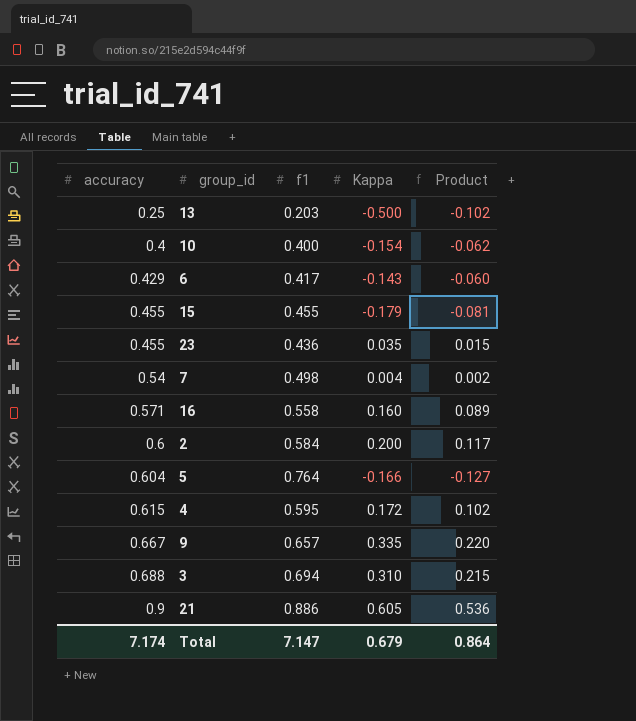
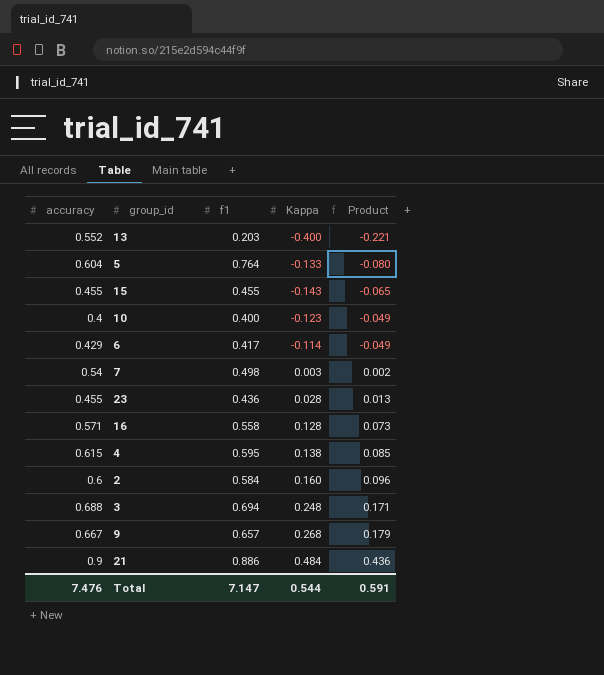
row order: accuracy ascending -> Product ascending
column Product | formula: [f1] * [Kappa] -> [accuracy] * [Kappa]
13 | accuracy: 0.25 -> 0.552
13 | Kappa: -0.500 -> -0.400
5 | Kappa: -0.166 -> -0.133
15 | Kappa: -0.179 -> -0.143
10 | Kappa: -0.154 -> -0.123
6 | Kappa: -0.143 -> -0.114
7 | Kappa: 0.004 -> 0.003
23 | Kappa: 0.035 -> 0.028
16 | Kappa: 0.160 -> 0.128
4 | Kappa: 0.172 -> 0.138
2 | Kappa: 0.200 -> 0.160
3 | Kappa: 0.310 -> 0.248
9 | Kappa: 0.335 -> 0.268
21 | Kappa: 0.605 -> 0.484
Total | accuracy: 7.174 -> 7.476
Total | Kappa: 0.679 -> 0.544
Total | Product: 0.864 -> 0.591

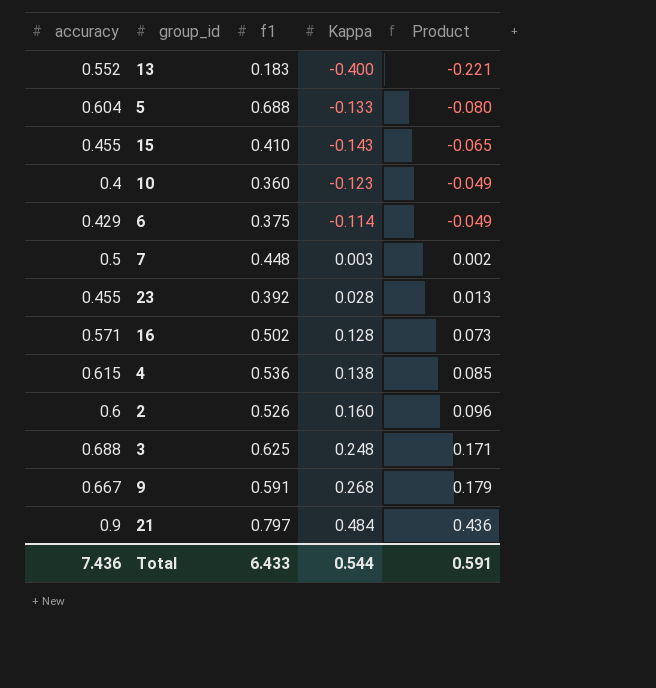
13 | f1: 0.203 -> 0.183
5 | f1: 0.764 -> 0.688
15 | f1: 0.455 -> 0.410
10 | f1: 0.400 -> 0.360
6 | f1: 0.417 -> 0.375
7 | accuracy: 0.54 -> 0.5
7 | f1: 0.498 -> 0.448
23 | f1: 0.436 -> 0.392
16 | f1: 0.558 -> 0.502
4 | f1: 0.595 -> 0.536
2 | f1: 0.584 -> 0.526
3 | f1: 0.694 -> 0.625
9 | f1: 0.657 -> 0.591
21 | f1: 0.886 -> 0.797
Total | accuracy: 7.476 -> 7.436
Total | f1: 7.147 -> 6.433

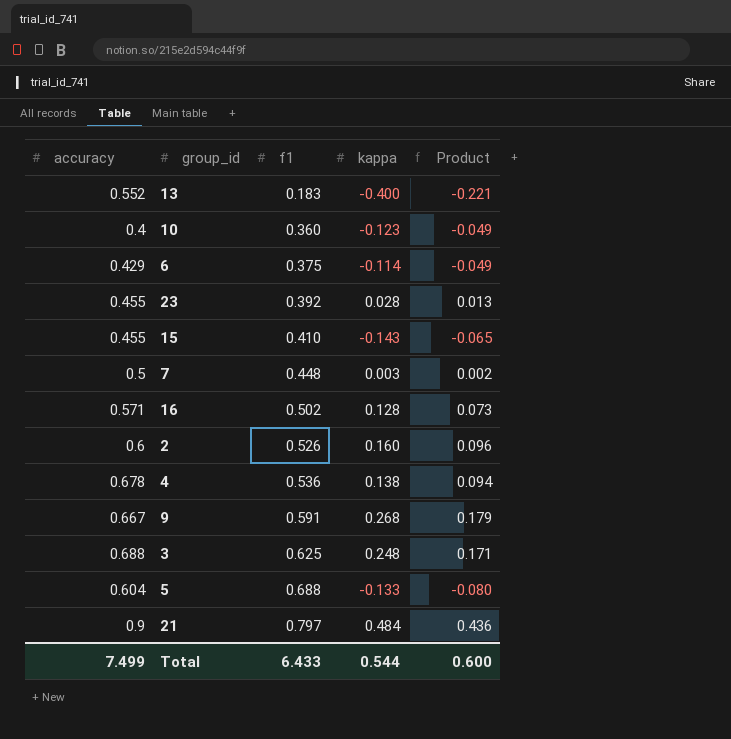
row order: Product ascending -> f1 ascending
column name: Kappa -> kappa
4 | accuracy: 0.615 -> 0.678
4 | Product: 0.085 -> 0.094
Total | accuracy: 7.436 -> 7.499
Total | Product: 0.591 -> 0.600

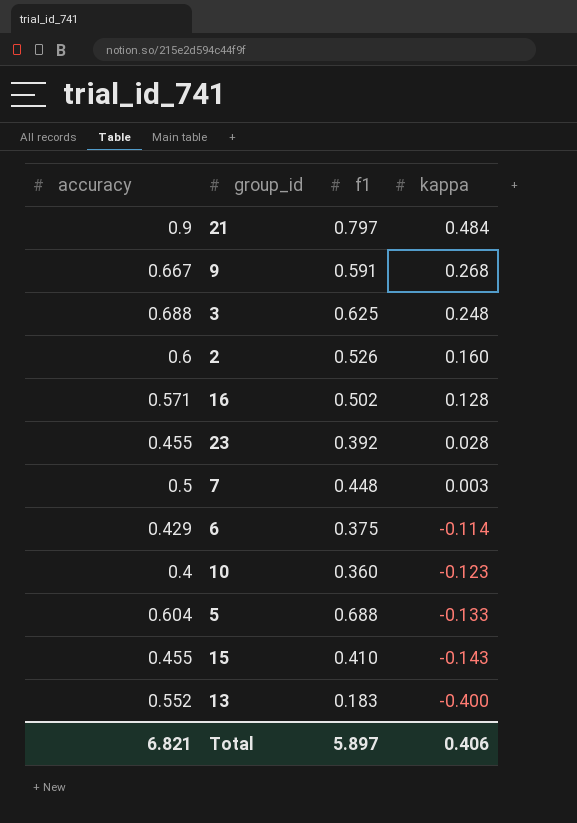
row order: f1 ascending -> kappa descending
column Product | formula: [accuracy] * [kappa] -> none
row 4: 0.678 | 0.536 | 0.138 | 0.094 -> none
Total | accuracy: 7.499 -> 6.821
Total | f1: 6.433 -> 5.897
Total | kappa: 0.544 -> 0.406

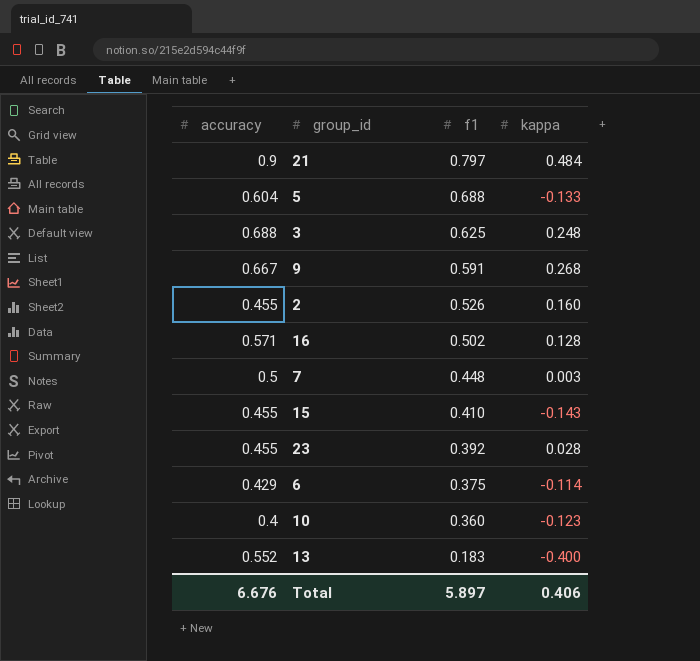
row order: kappa descending -> f1 descending
2 | accuracy: 0.6 -> 0.455
Total | accuracy: 6.821 -> 6.676

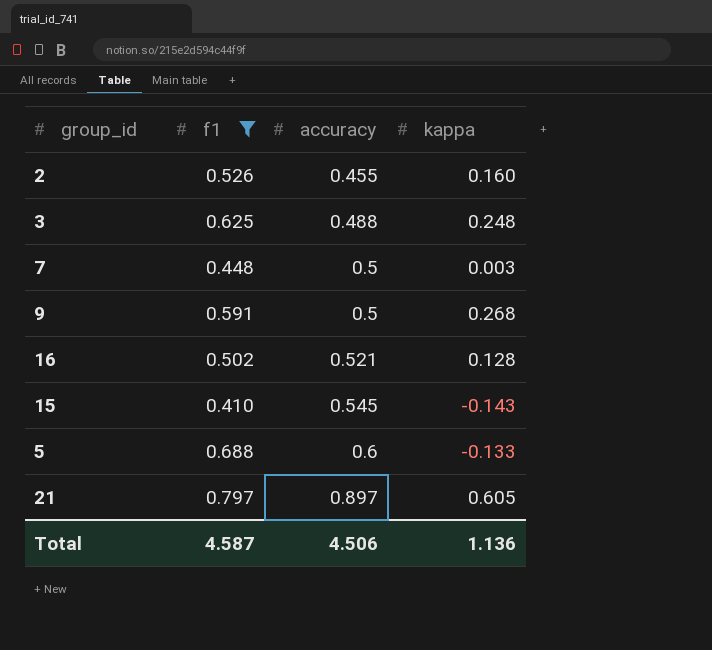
filter: none -> f1 >= 0.410
row order: f1 descending -> accuracy ascending
column accuracy | position: 1 -> 3
3 | accuracy: 0.688 -> 0.488
9 | accuracy: 0.667 -> 0.5
16 | accuracy: 0.571 -> 0.521
15 | accuracy: 0.455 -> 0.545
5 | accuracy: 0.604 -> 0.6
21 | accuracy: 0.9 -> 0.897
21 | kappa: 0.484 -> 0.605
Total | f1: 5.897 -> 4.587
Total | accuracy: 6.676 -> 4.506
Total | kappa: 0.406 -> 1.136

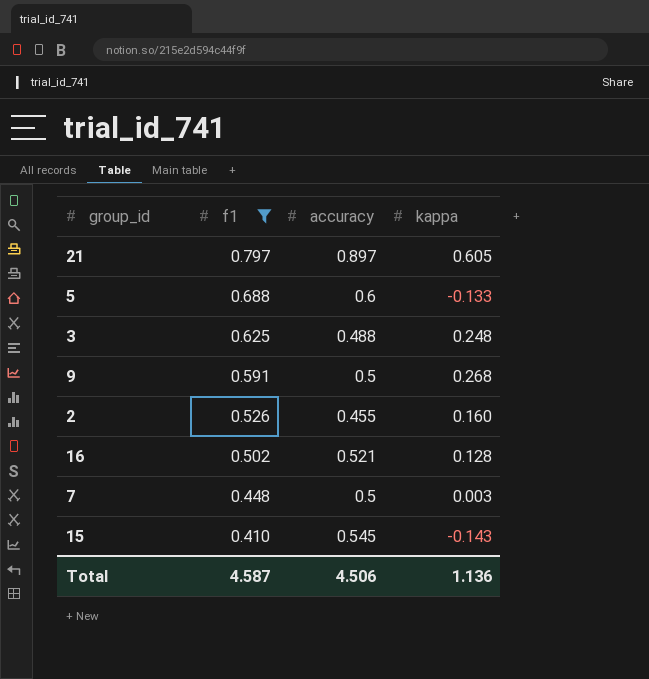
row order: accuracy ascending -> f1 descending

